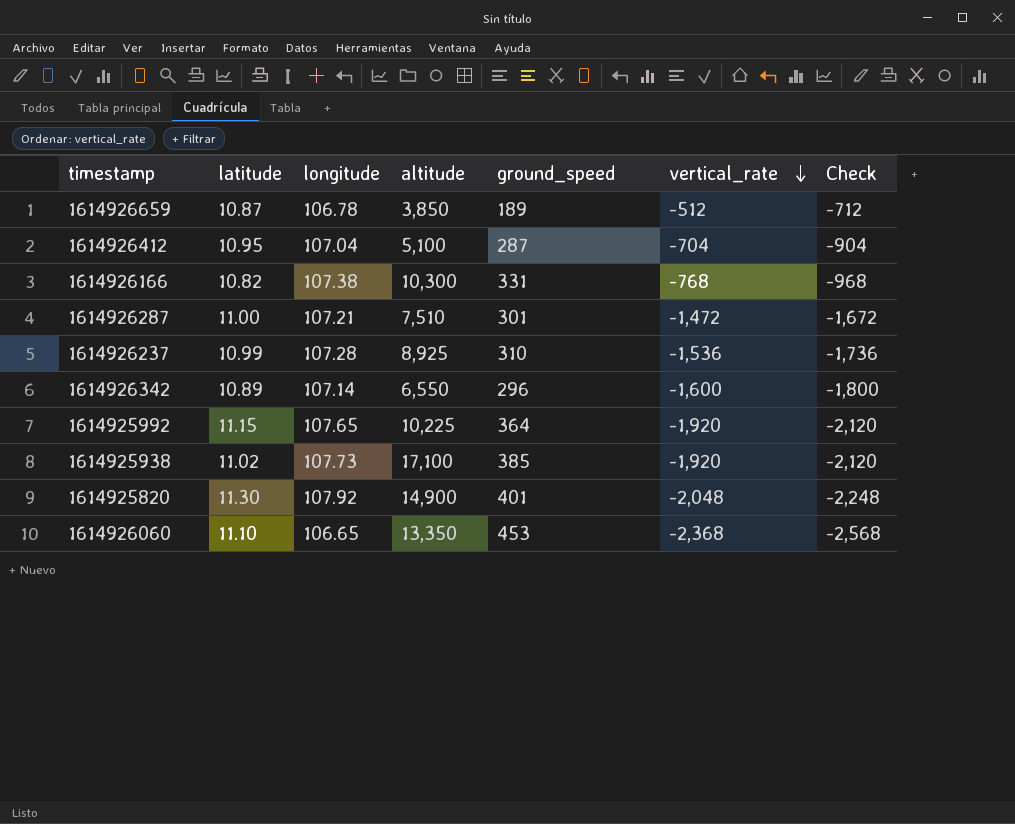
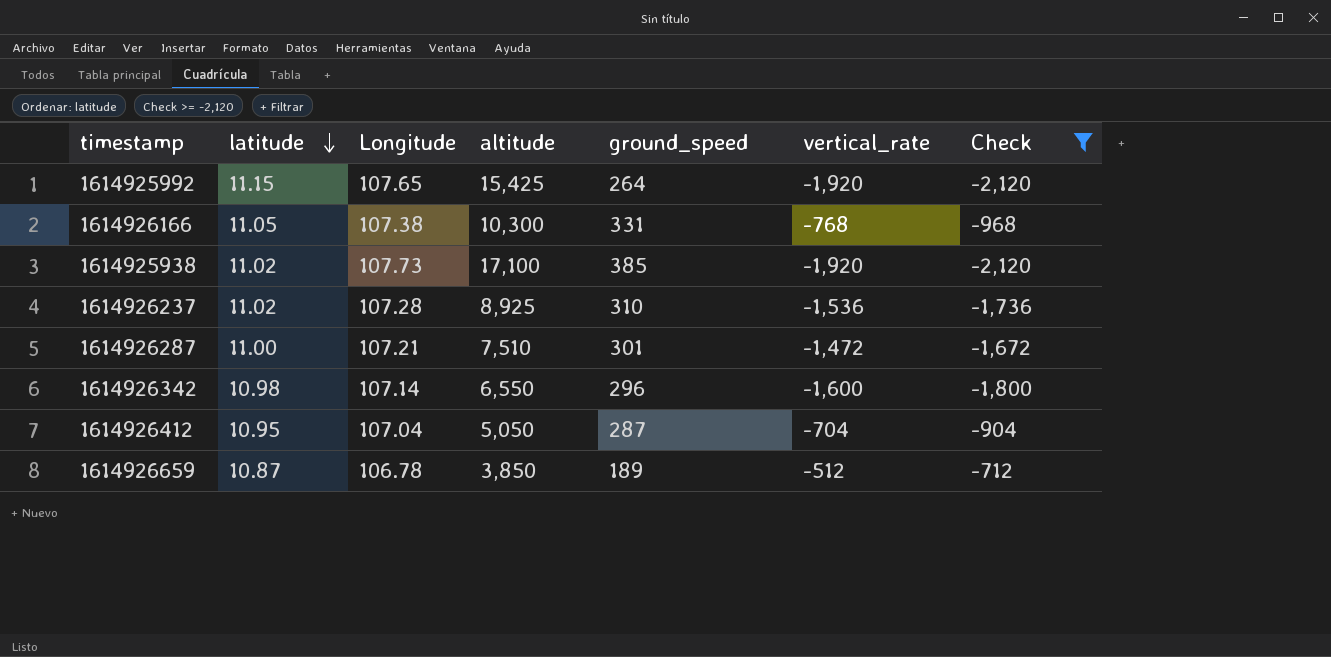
filter: none -> Check >= -2,120
row order: vertical_rate descending -> latitude descending
column name: longitude -> Longitude
1614925992 | altitude: 10,225 -> 15,425
1614925992 | ground_speed: 364 -> 264
1614926166 | latitude: 10.82 -> 11.05
1614926237 | latitude: 10.99 -> 11.02
1614926342 | latitude: 10.89 -> 10.98
1614926412 | altitude: 5,100 -> 5,050

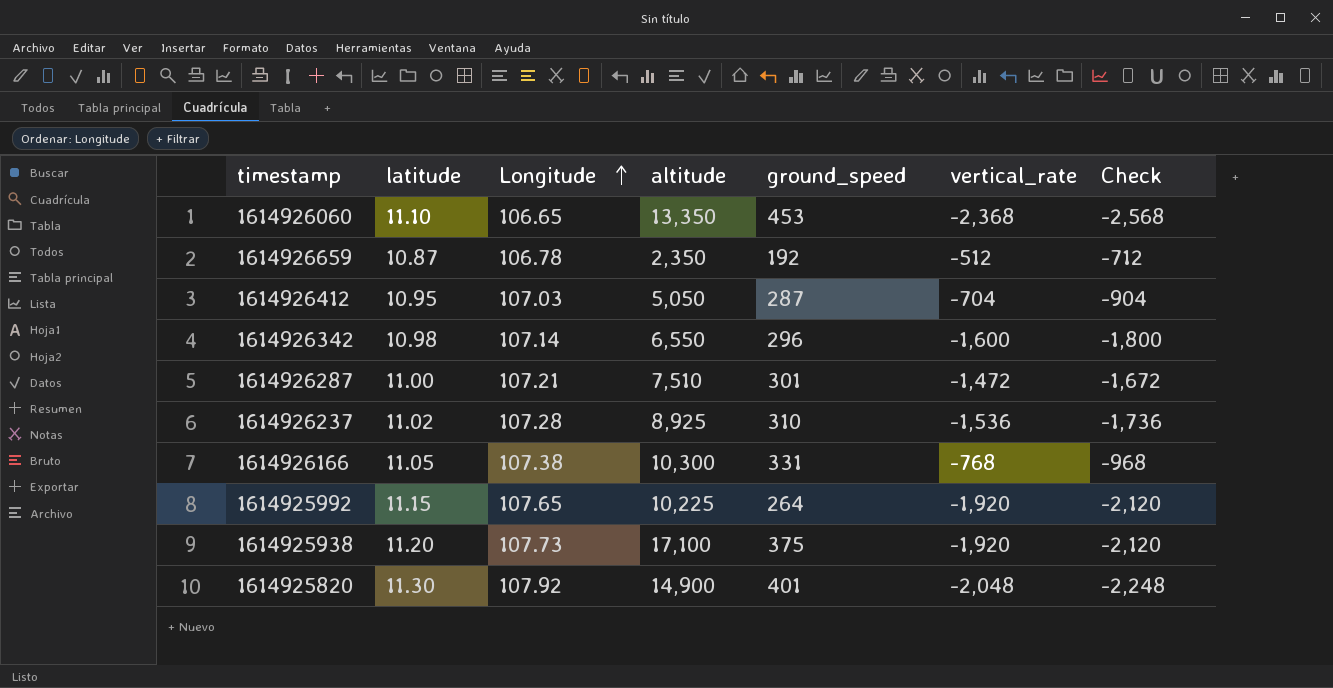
filter: Check >= -2,120 -> none
row order: latitude descending -> Longitude ascending
1614926659 | altitude: 3,850 -> 2,350
1614926659 | ground_speed: 189 -> 192
1614926412 | Longitude: 107.04 -> 107.03
1614925992 | altitude: 15,425 -> 10,225
1614925938 | latitude: 11.02 -> 11.20
1614925938 | ground_speed: 385 -> 375

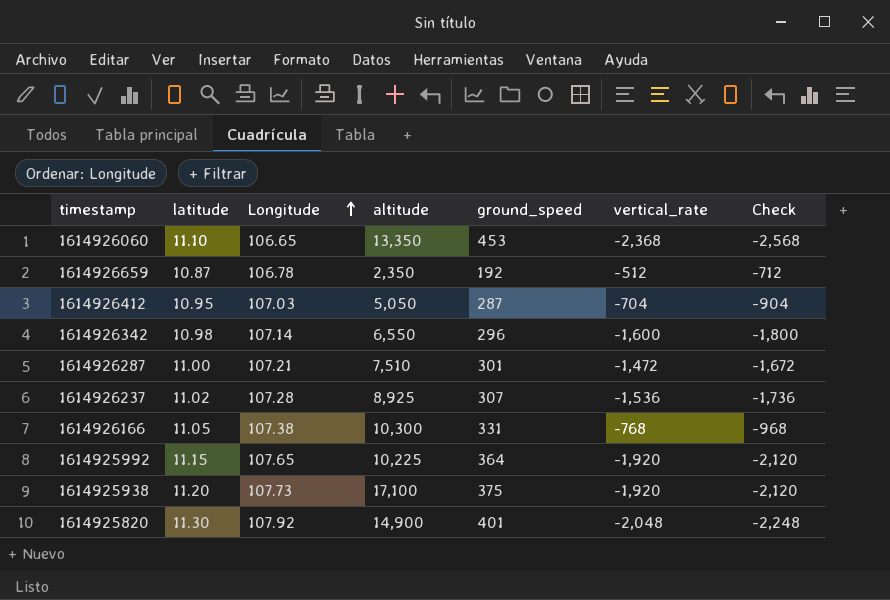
1614926237 | ground_speed: 310 -> 307
1614925992 | ground_speed: 264 -> 364

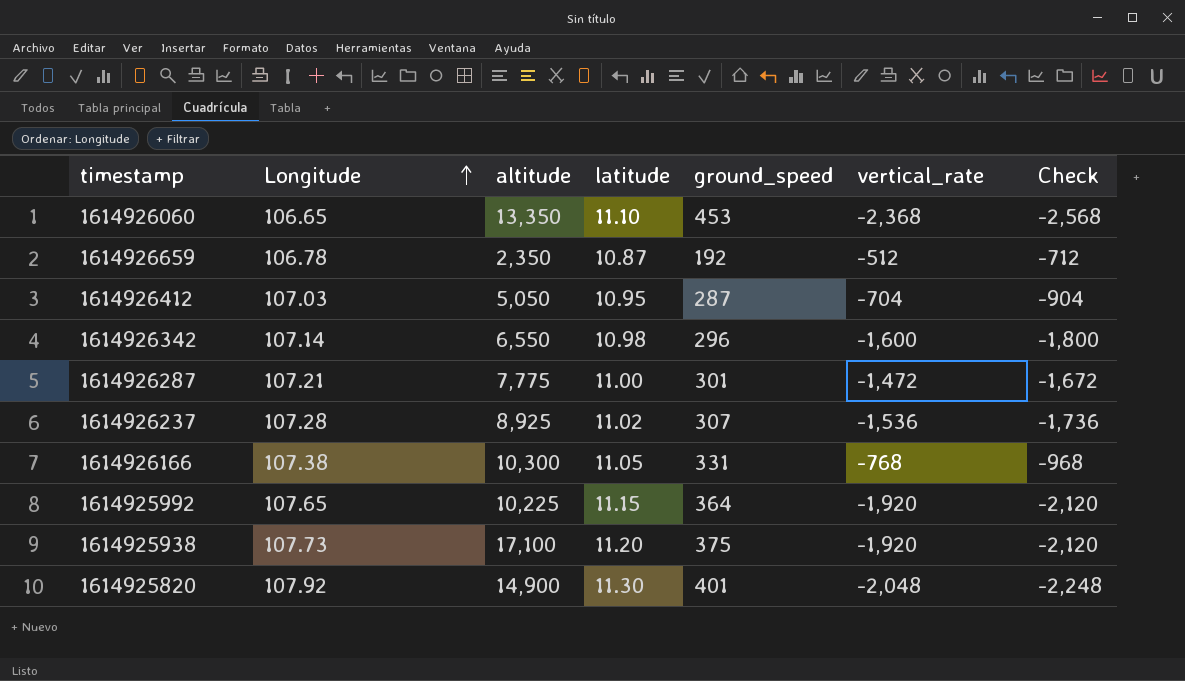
column latitude | position: 2 -> 4
1614926287 | altitude: 7,510 -> 7,775

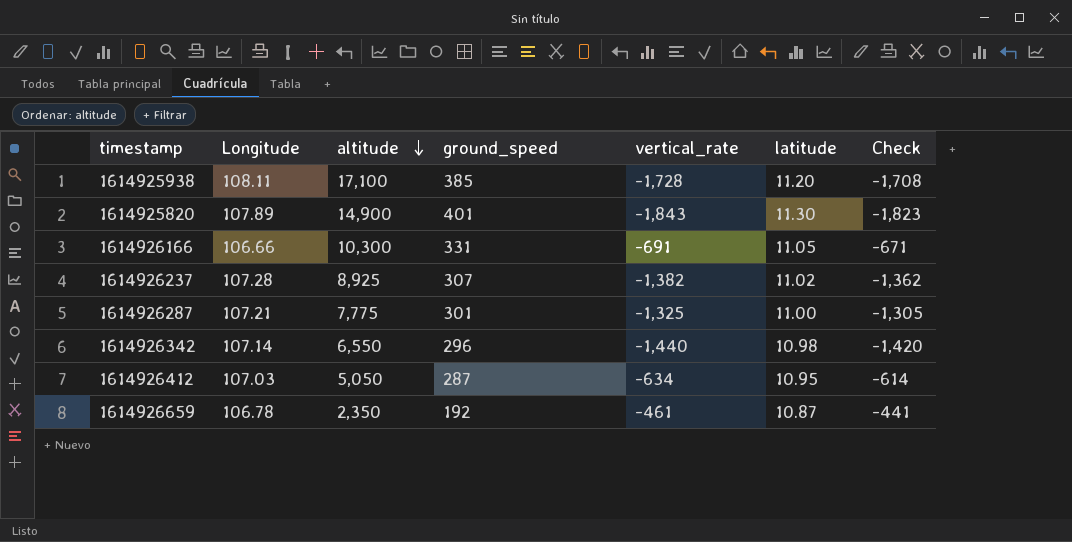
row order: Longitude ascending -> altitude descending
column latitude | position: 4 -> 6
column Check | formula: [vertical_rate] - 200 -> [vertical_rate] + 20
row 1614926060: 106.65 | 13,350 | 11.10 | 453 | -2,368 | -2,568 -> none
row 1614925992: 107.65 | 10,225 | 11.15 | 364 | -1,920 | -2,120 -> none
1614925938 | Longitude: 107.73 -> 108.11
1614925938 | ground_speed: 375 -> 385
1614925938 | vertical_rate: -1,920 -> -1,728
1614925820 | Longitude: 107.92 -> 107.89
1614925820 | vertical_rate: -2,048 -> -1,843
1614926166 | Longitude: 107.38 -> 106.66
1614926166 | vertical_rate: -768 -> -691
1614926237 | vertical_rate: -1,536 -> -1,382
1614926287 | vertical_rate: -1,472 -> -1,325
1614926342 | vertical_rate: -1,600 -> -1,440
1614926412 | vertical_rate: -704 -> -634
1614926659 | vertical_rate: -512 -> -461

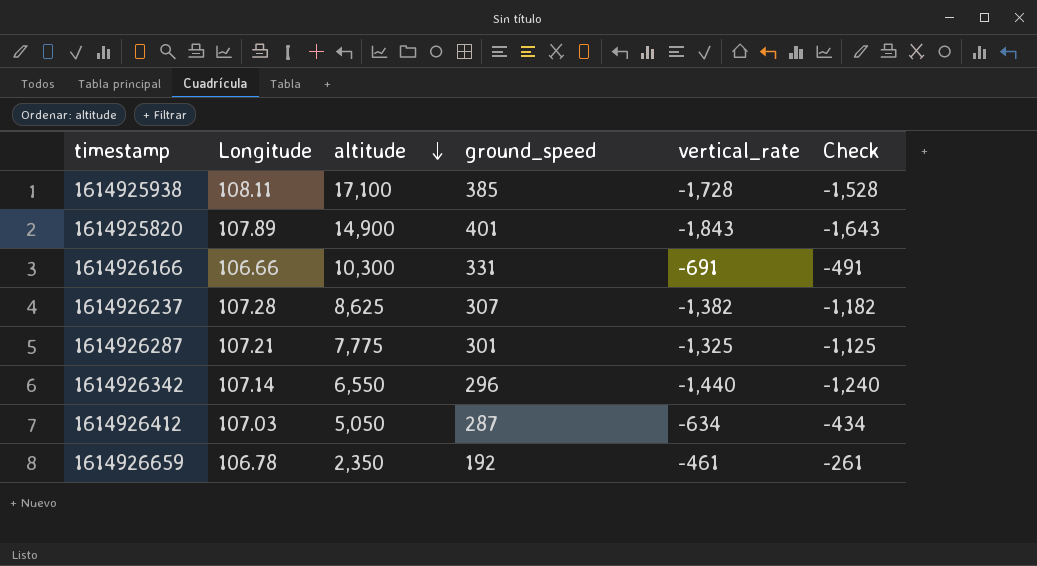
column latitude | position: 6 -> none
column Check | formula: [vertical_rate] + 20 -> [vertical_rate] + 200
1614926237 | altitude: 8,925 -> 8,625

